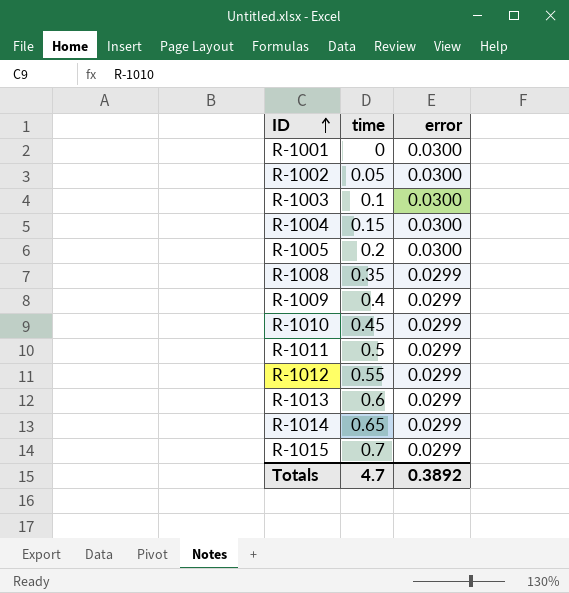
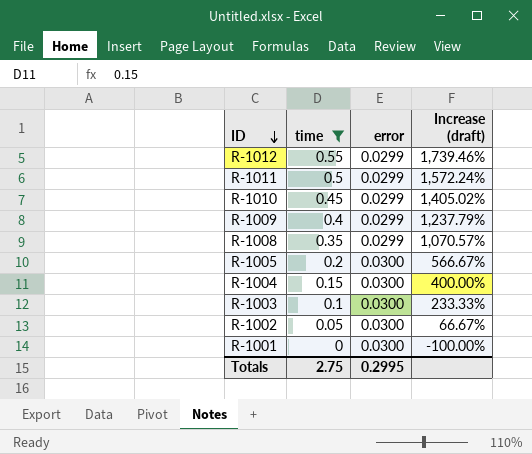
filter: none -> time <= 0.55
row order: ID ascending -> ID descending
column Increase (draft) | formula: none -> ([time] - [error]) / [error]
Totals | time: 4.7 -> 2.75
Totals | error: 0.3892 -> 0.2995

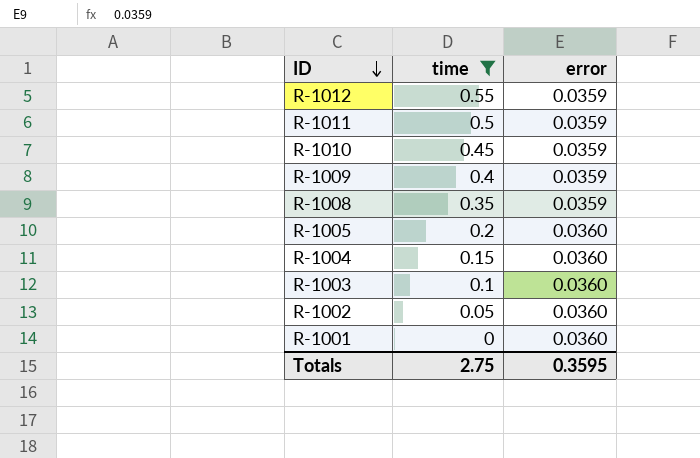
column Increase (draft) | formula: ([time] - [error]) / [error] -> none
R-1012 | error: 0.0299 -> 0.0359
R-1011 | error: 0.0299 -> 0.0359
R-1010 | error: 0.0299 -> 0.0359
R-1009 | error: 0.0299 -> 0.0359
R-1008 | error: 0.0299 -> 0.0359
R-1005 | error: 0.0300 -> 0.0360
R-1004 | error: 0.0300 -> 0.0360
R-1003 | error: 0.0300 -> 0.0360
R-1002 | error: 0.0300 -> 0.0360
R-1001 | error: 0.0300 -> 0.0360
Totals | error: 0.2995 -> 0.3595

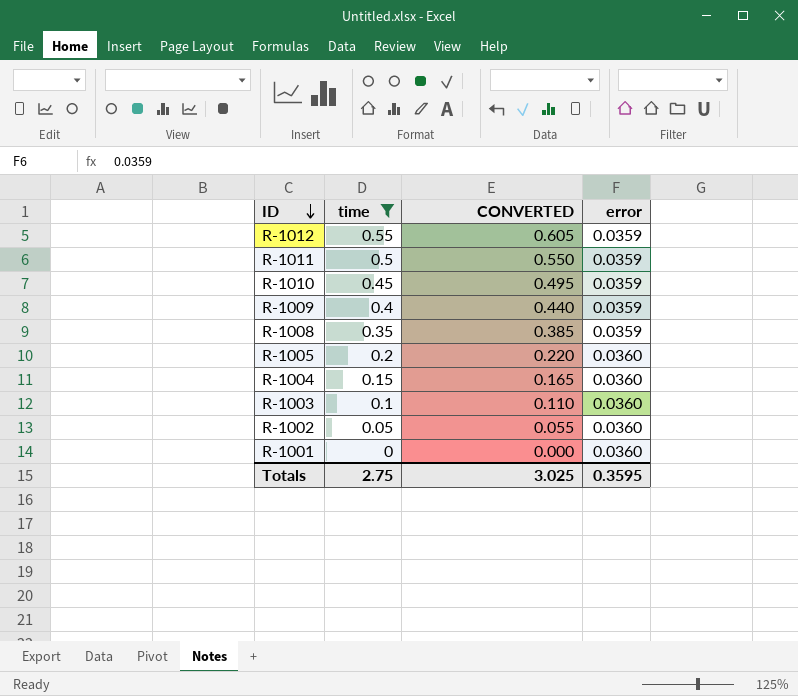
column CONVERTED | formula: none -> [time] * 1.1

